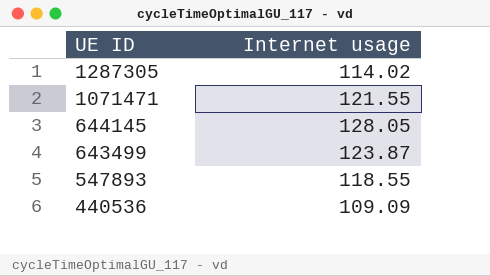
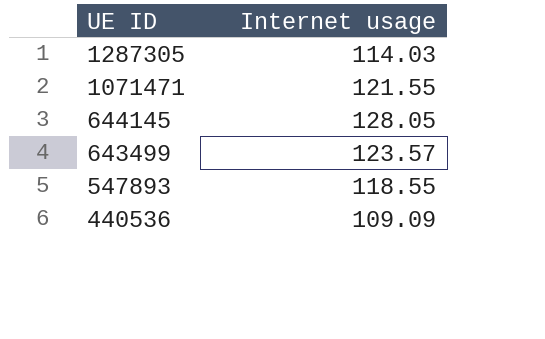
1287305 | Internet usage: 114.02 -> 114.03
643499 | Internet usage: 123.87 -> 123.57

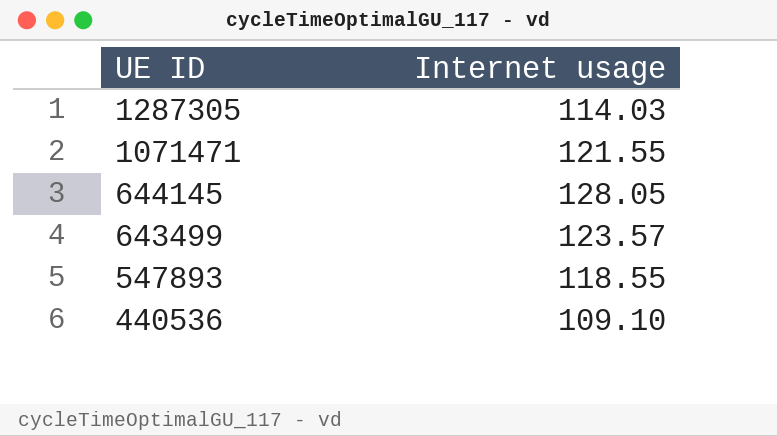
440536 | Internet usage: 109.09 -> 109.10

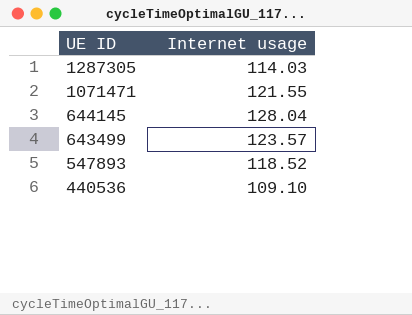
644145 | Internet usage: 128.05 -> 128.04
547893 | Internet usage: 118.55 -> 118.52

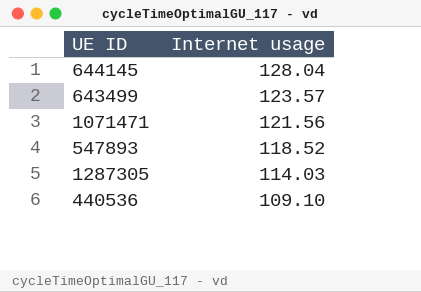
row order: UE ID descending -> Internet usage descending
1071471 | Internet usage: 121.55 -> 121.56

